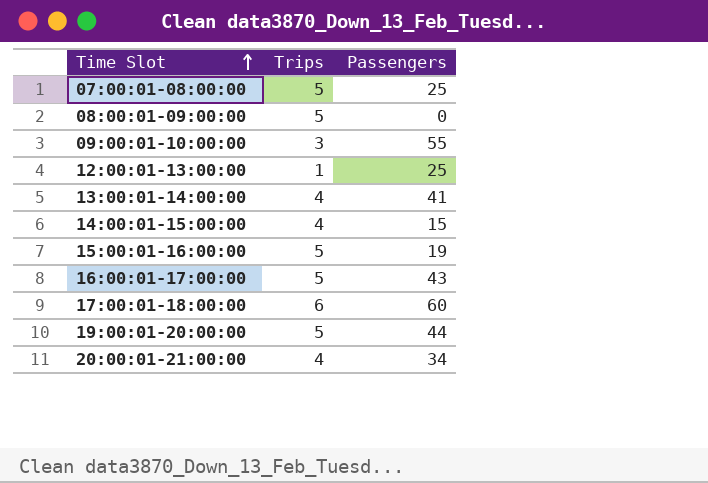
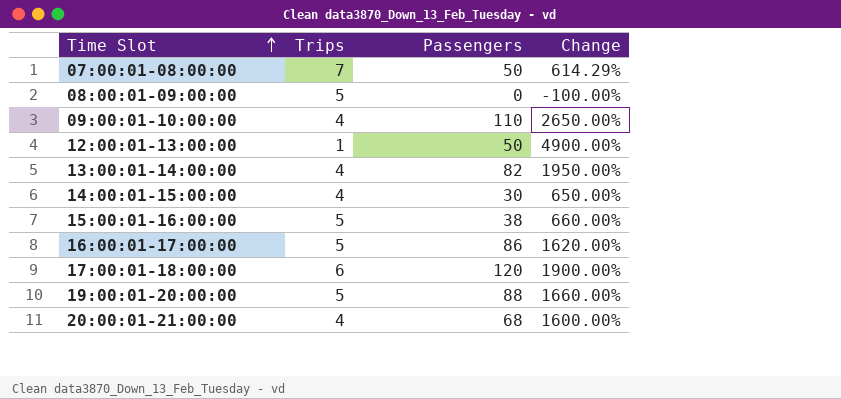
column Change | formula: none -> ([Passengers] - [Trips]) / [Trips]
07:00:01-08:00:00 | Trips: 5 -> 7
07:00:01-08:00:00 | Passengers: 25 -> 50
09:00:01-10:00:00 | Trips: 3 -> 4
09:00:01-10:00:00 | Passengers: 55 -> 110
12:00:01-13:00:00 | Passengers: 25 -> 50
13:00:01-14:00:00 | Passengers: 41 -> 82
14:00:01-15:00:00 | Passengers: 15 -> 30
15:00:01-16:00:00 | Passengers: 19 -> 38
16:00:01-17:00:00 | Passengers: 43 -> 86
17:00:01-18:00:00 | Passengers: 60 -> 120
19:00:01-20:00:00 | Passengers: 44 -> 88
20:00:01-21:00:00 | Passengers: 34 -> 68

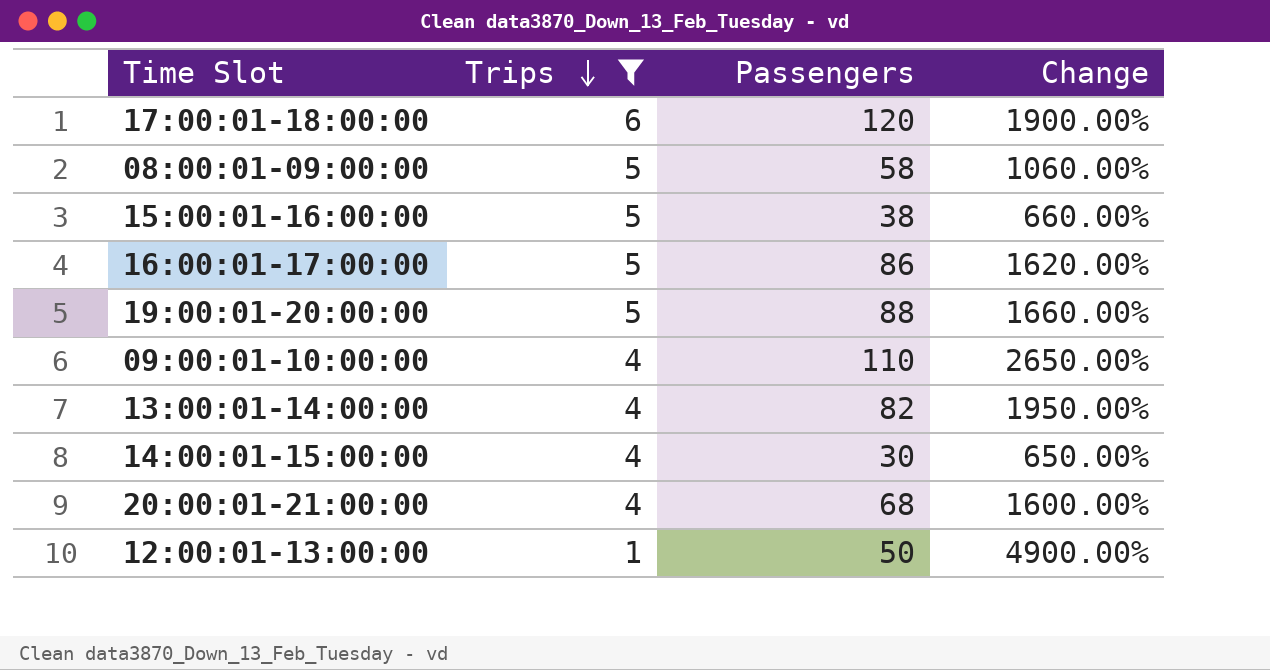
filter: none -> Trips != 7
row order: Time Slot ascending -> Trips descending
08:00:01-09:00:00 | Passengers: 0 -> 58
08:00:01-09:00:00 | Change: -100.00% -> 1060.00%

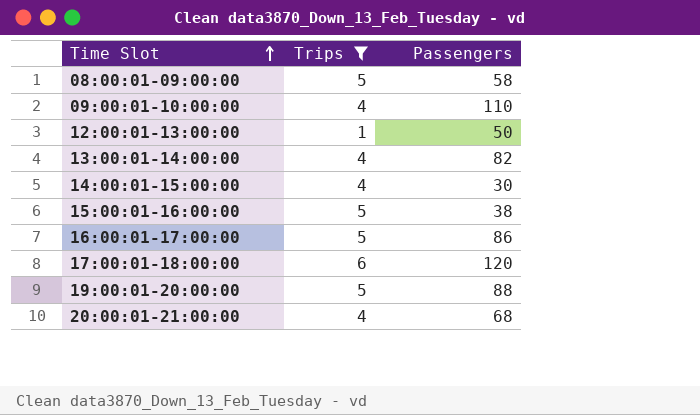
row order: Trips descending -> Time Slot ascending
column Change | formula: ([Passengers] - [Trips]) / [Trips] -> none

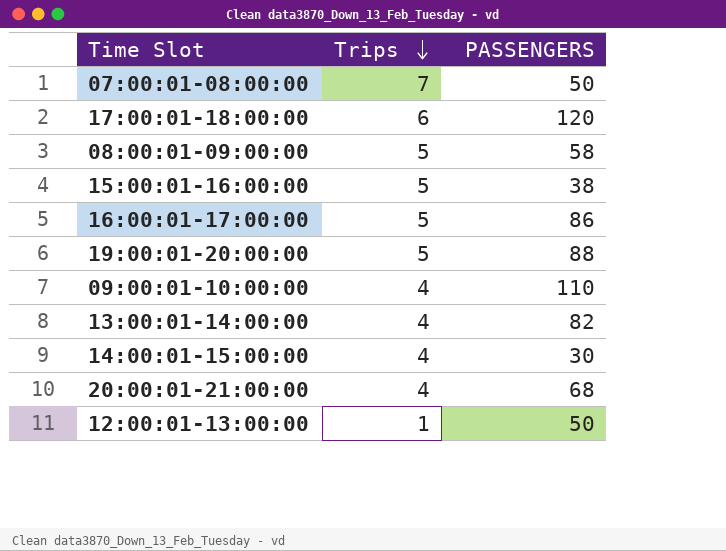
filter: Trips != 7 -> none
row order: Time Slot ascending -> Trips descending
column name: Passengers -> PASSENGERS

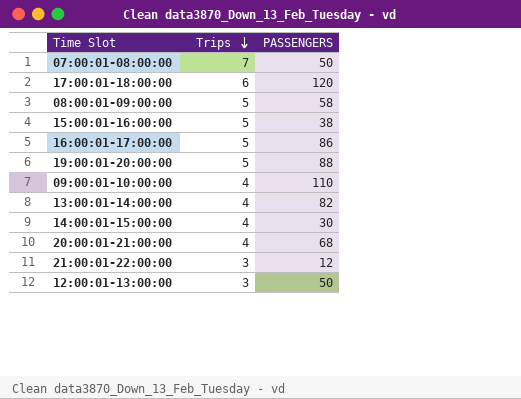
row 21:00:01-22:00:00: none -> 3 | 12
12:00:01-13:00:00 | Trips: 1 -> 3

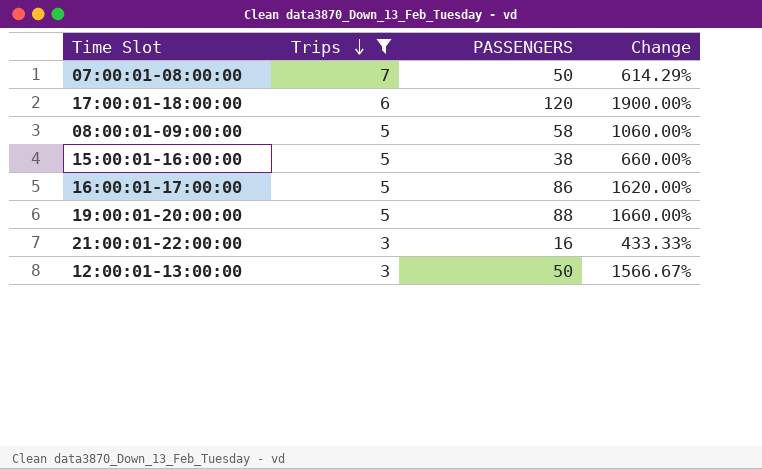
filter: none -> Trips != 4
column Change | formula: none -> ([PASSENGERS] - [Trips]) / [Trips]
21:00:01-22:00:00 | PASSENGERS: 12 -> 16

